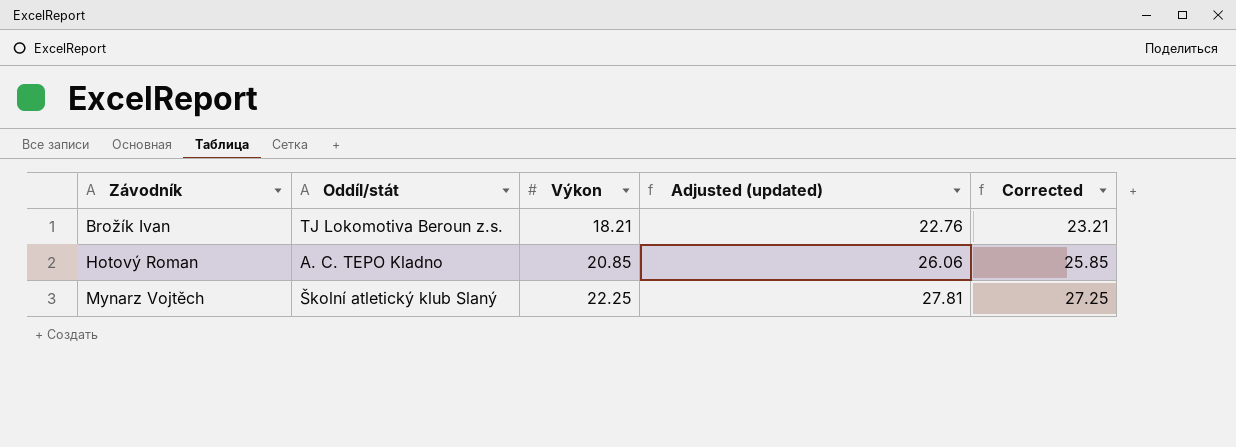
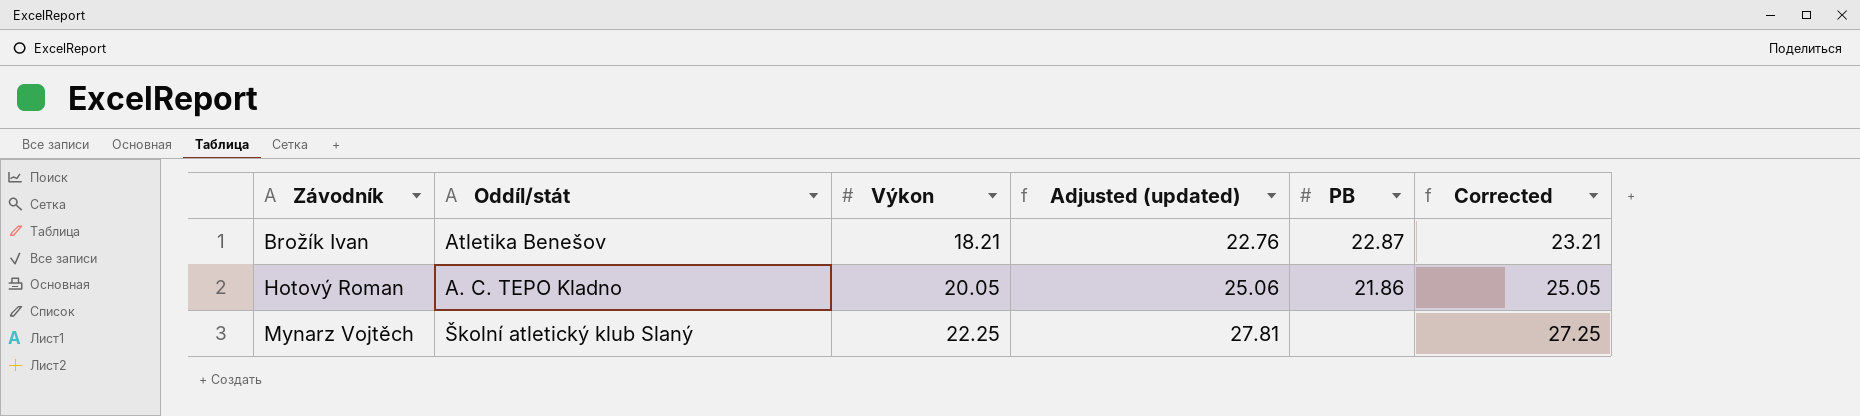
column PB | position: none -> 5
Brožík Ivan | Oddíl/stát: TJ Lokomotiva Beroun z.s. -> Atletika Benešov
Hotový Roman | Výkon: 20.85 -> 20.05
Hotový Roman | Adjusted (updated): 26.06 -> 25.06
Hotový Roman | Corrected: 25.85 -> 25.05

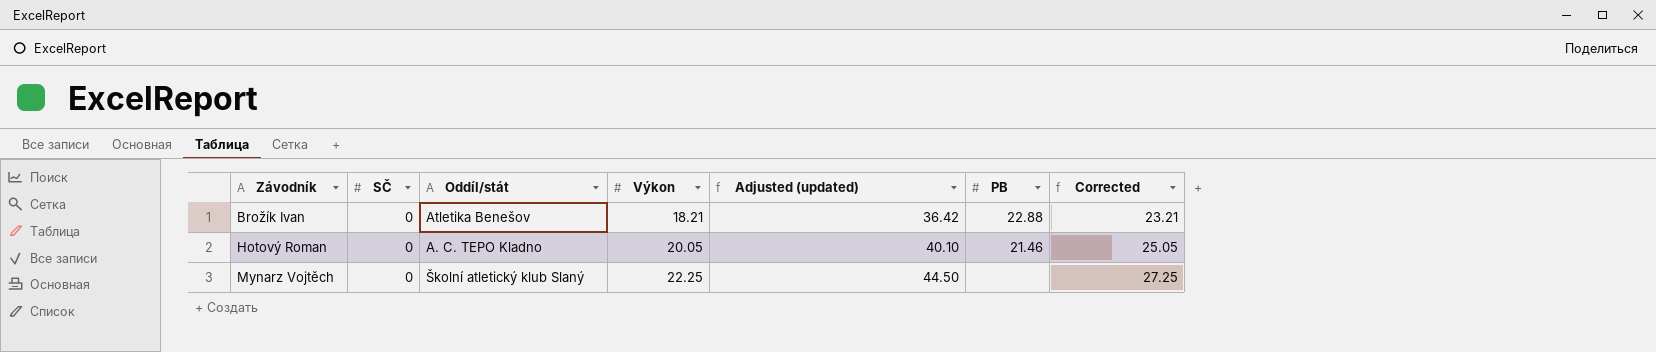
column SČ | position: none -> 2
column Adjusted (updated) | formula: [Výkon] * 1.25 -> [Výkon] * 2
Brožík Ivan | PB: 22.87 -> 22.88
Hotový Roman | PB: 21.86 -> 21.46

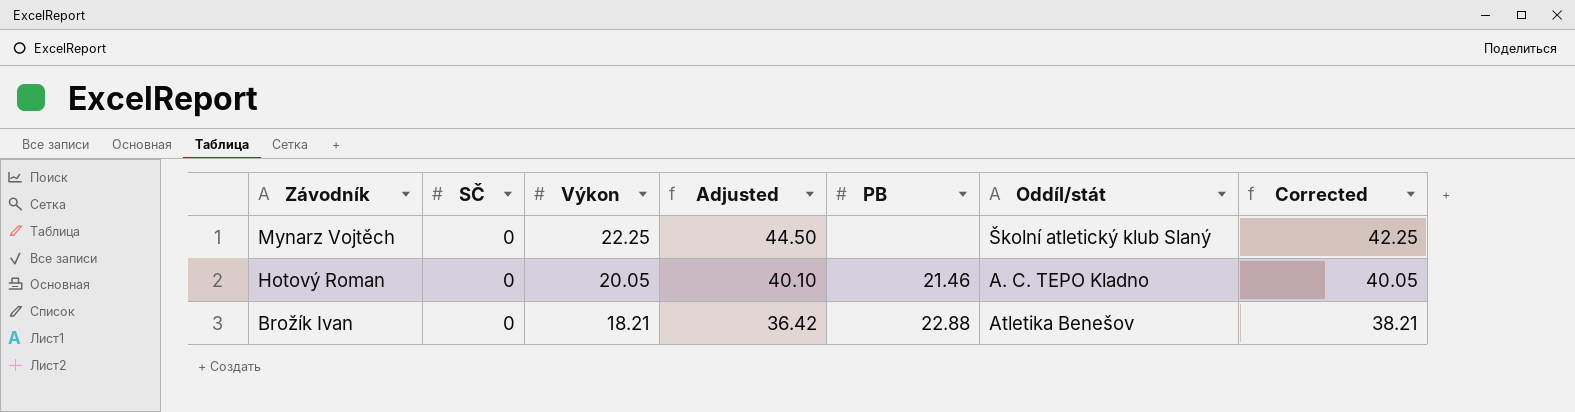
row order: Závodník ascending -> Závodník descending
column name: Adjusted (updated) -> Adjusted
column Oddíl/stát | position: 3 -> 6
column Corrected | formula: [Výkon] + 5 -> [Výkon] + 20

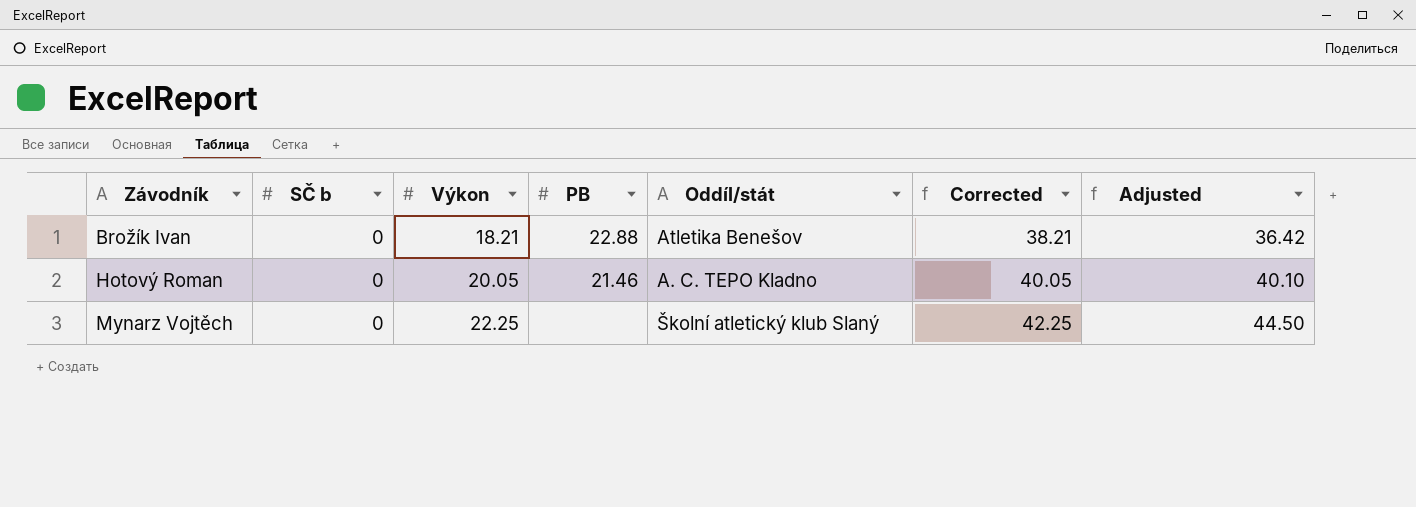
row order: Závodník descending -> Závodník ascending
column name: SČ -> SČ b
column Adjusted | position: 4 -> 7

